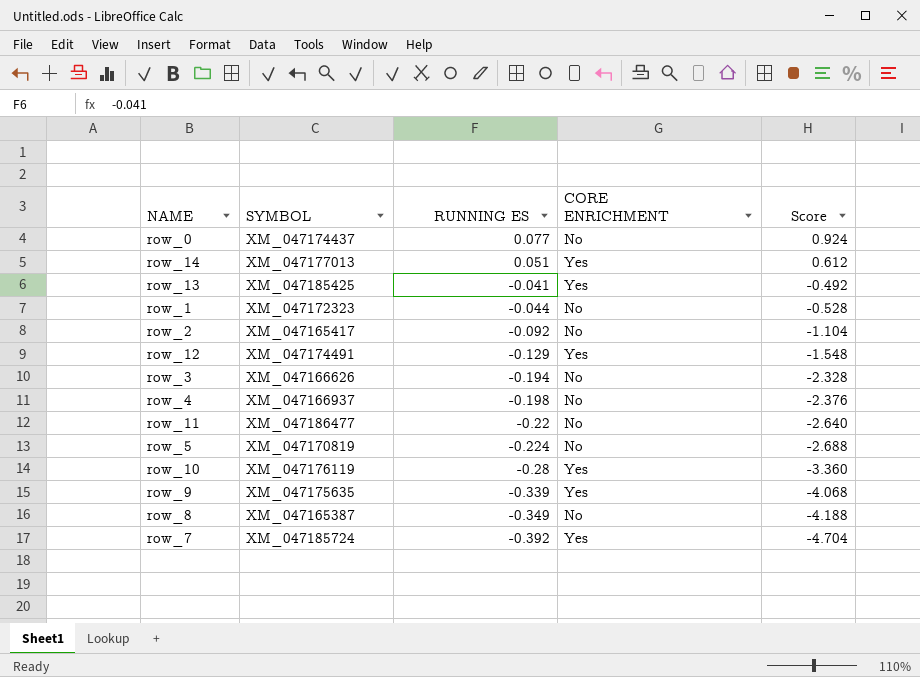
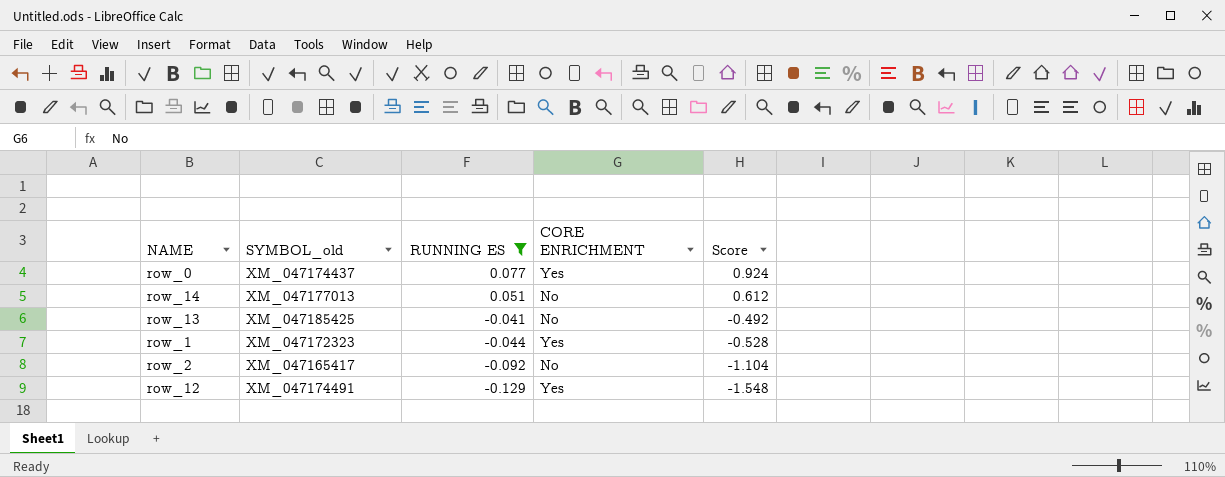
filter: none -> RUNNING ES >= -0.129
column name: SYMBOL -> SYMBOL_old
row_0 | CORE ENRICHMENT: No -> Yes
row_14 | CORE ENRICHMENT: Yes -> No
row_13 | CORE ENRICHMENT: Yes -> No
row_1 | CORE ENRICHMENT: No -> Yes

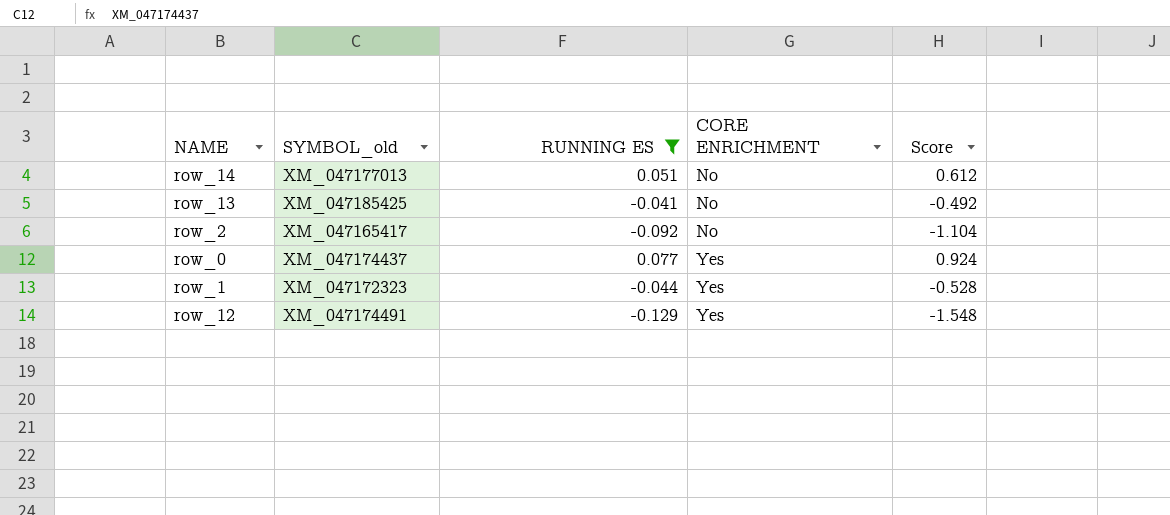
row order: RUNNING ES descending -> CORE ENRICHMENT ascending

